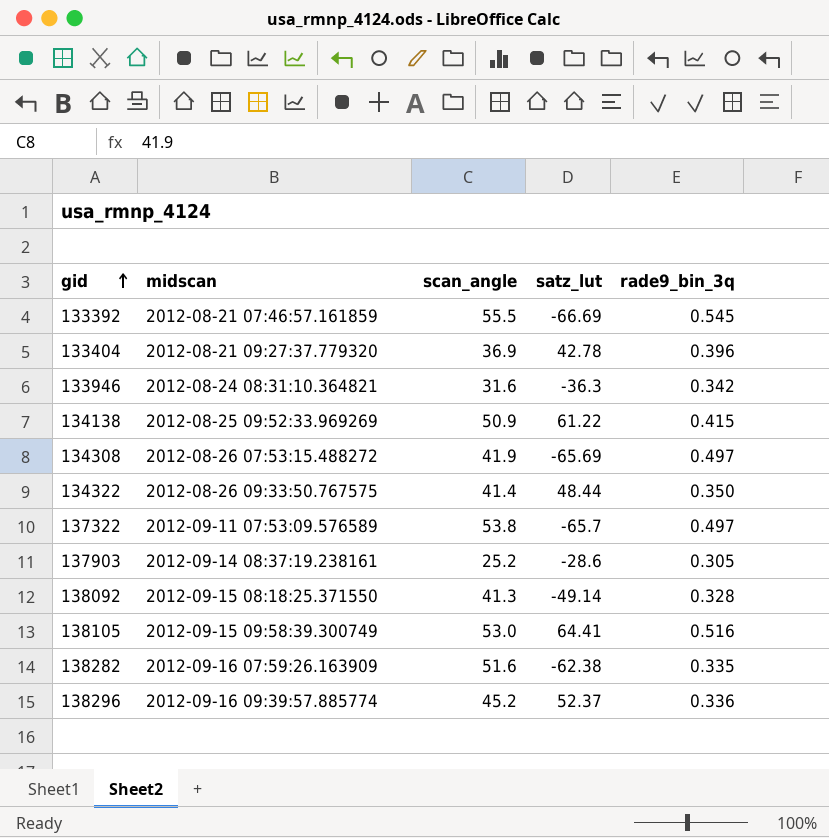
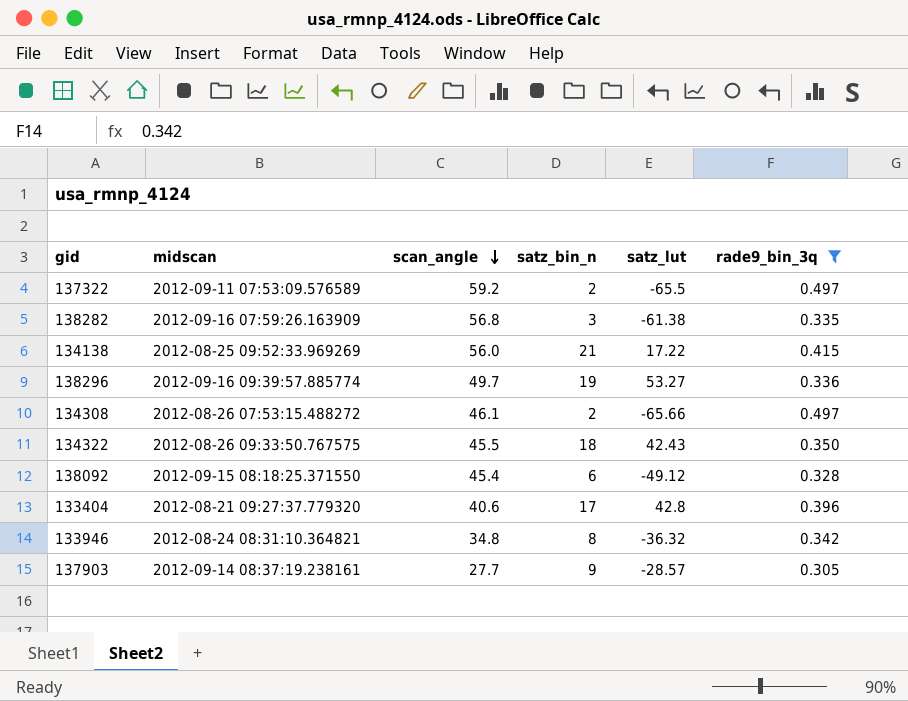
filter: none -> rade9_bin_3q <= 0.497
row order: gid ascending -> scan_angle descending
column satz_bin_n | position: none -> 4
137322 | scan_angle: 53.8 -> 59.2
137322 | satz_lut: -65.7 -> -65.5
138282 | scan_angle: 51.6 -> 56.8
138282 | satz_lut: -62.38 -> -61.38
134138 | scan_angle: 50.9 -> 56.0
134138 | satz_lut: 61.22 -> 17.22
138296 | scan_angle: 45.2 -> 49.7
138296 | satz_lut: 52.37 -> 53.27
134308 | scan_angle: 41.9 -> 46.1
134308 | satz_lut: -65.69 -> -65.66
134322 | scan_angle: 41.4 -> 45.5
134322 | satz_lut: 48.44 -> 42.43
138092 | scan_angle: 41.3 -> 45.4
138092 | satz_lut: -49.14 -> -49.12
133404 | scan_angle: 36.9 -> 40.6
133404 | satz_lut: 42.78 -> 42.8
133946 | scan_angle: 31.6 -> 34.8
133946 | satz_lut: -36.3 -> -36.32
137903 | scan_angle: 25.2 -> 27.7
137903 | satz_lut: -28.6 -> -28.57

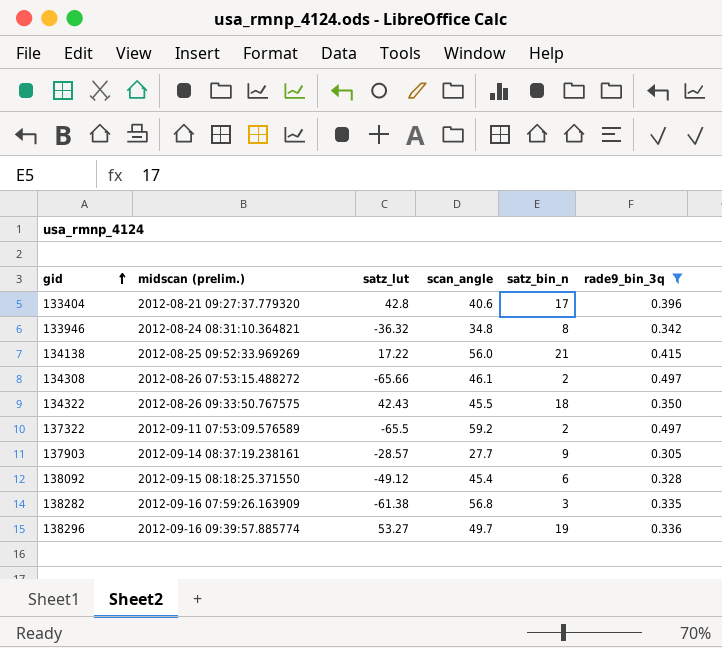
row order: scan_angle descending -> gid ascending
column name: midscan -> midscan (prelim.)
column satz_lut | position: 5 -> 3

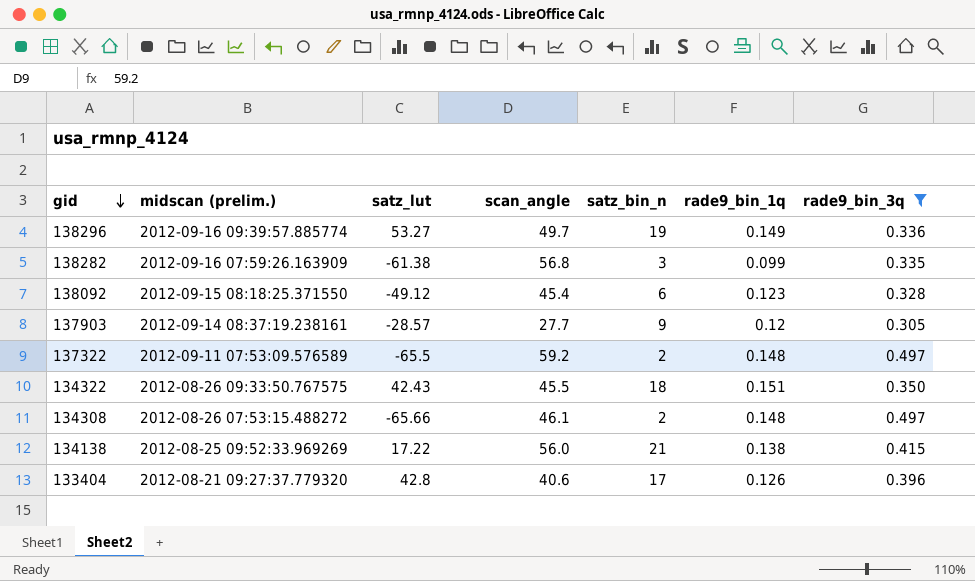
row order: gid ascending -> gid descending
column rade9_bin_1q | position: none -> 6
row 133946: 2012-08-24 08:31:10.364821 | -36.32 | 34.8 | 8 | 0.342 -> none

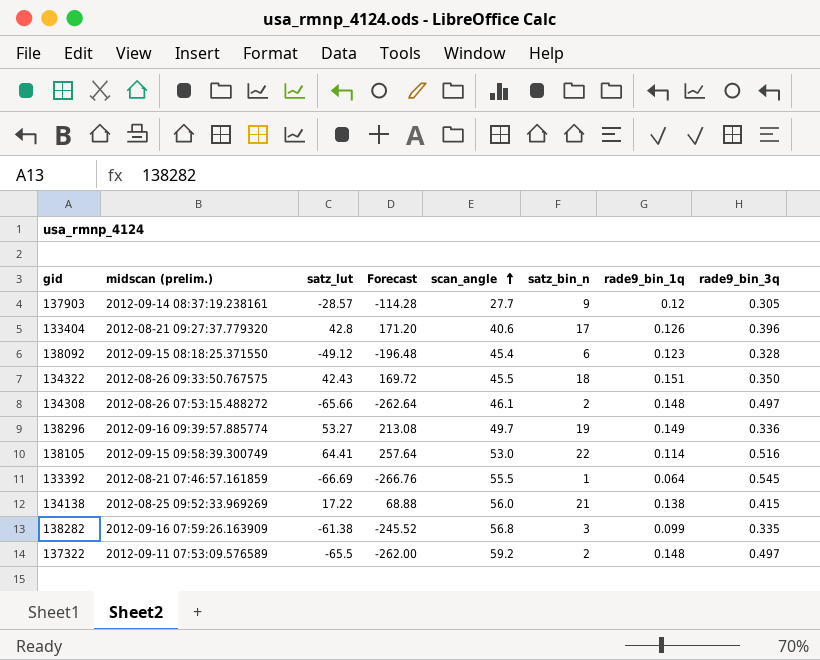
filter: rade9_bin_3q <= 0.497 -> none
row order: gid descending -> scan_angle ascending
column Forecast | formula: none -> [satz_lut] * 4

